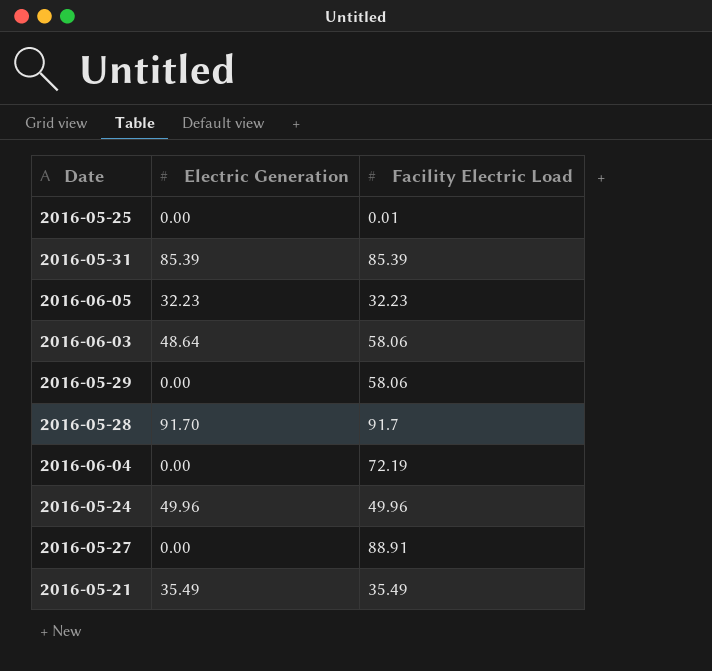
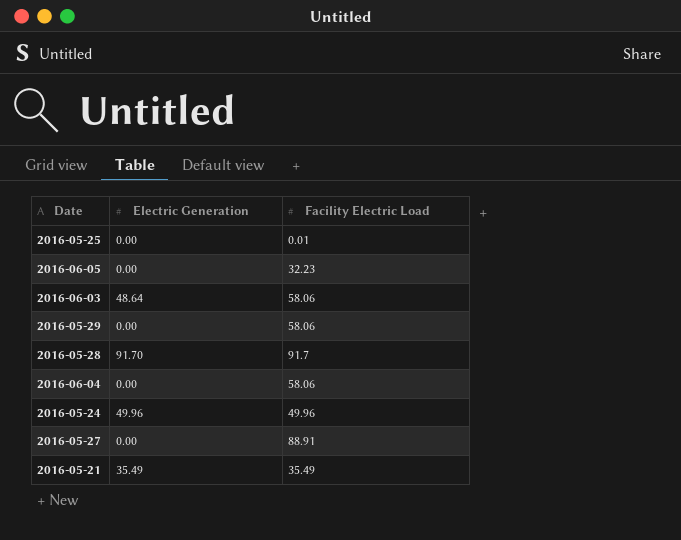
row 2016-05-31: 85.39 | 85.39 -> none
2016-06-05 | Electric Generation: 32.23 -> 0.00
2016-06-04 | Facility Electric Load: 72.19 -> 58.06

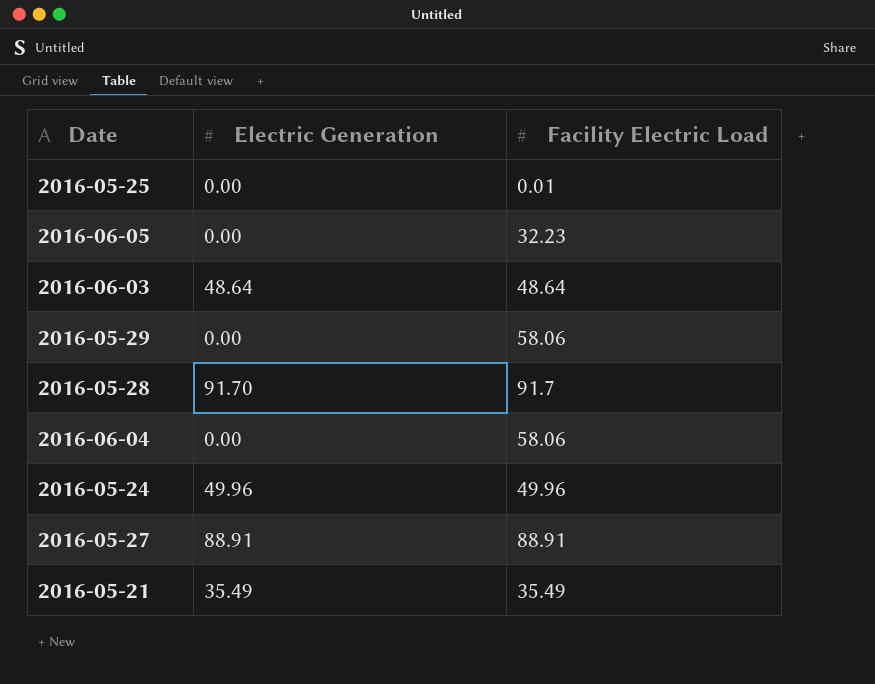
2016-06-03 | Facility Electric Load: 58.06 -> 48.64
2016-05-27 | Electric Generation: 0.00 -> 88.91

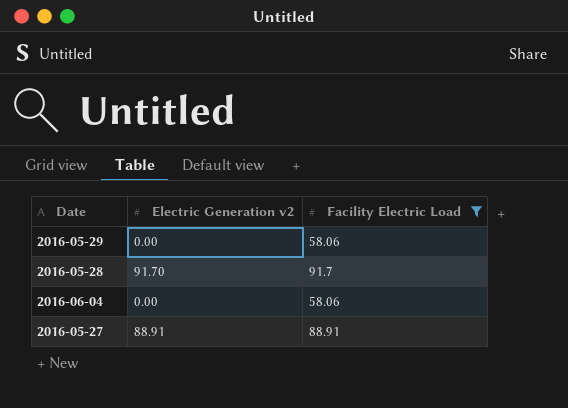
filter: none -> Facility Electric Load >= 58.06
column name: Electric Generation -> Electric Generation v2

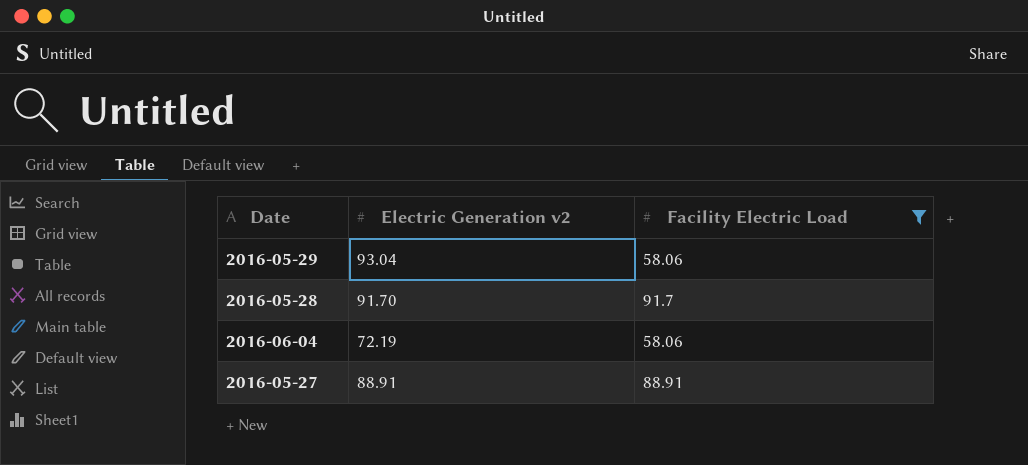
2016-05-29 | Electric Generation v2: 0.00 -> 93.04
2016-06-04 | Electric Generation v2: 0.00 -> 72.19

